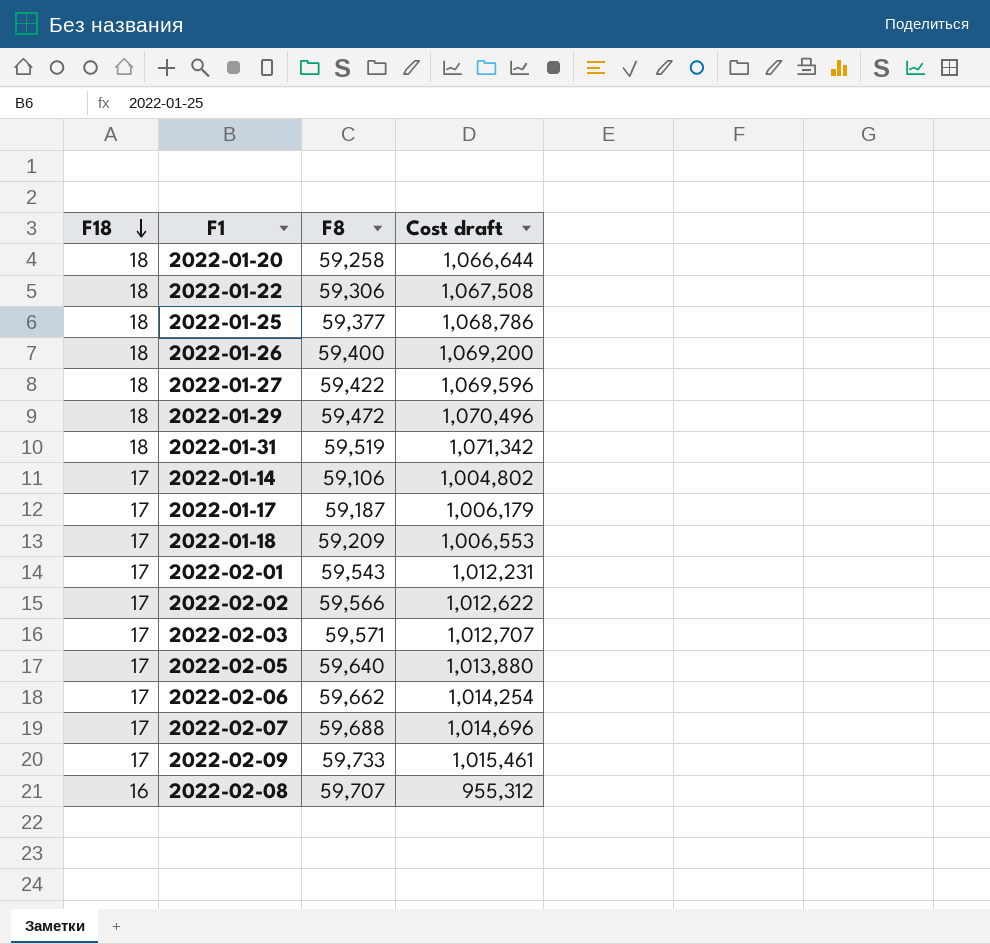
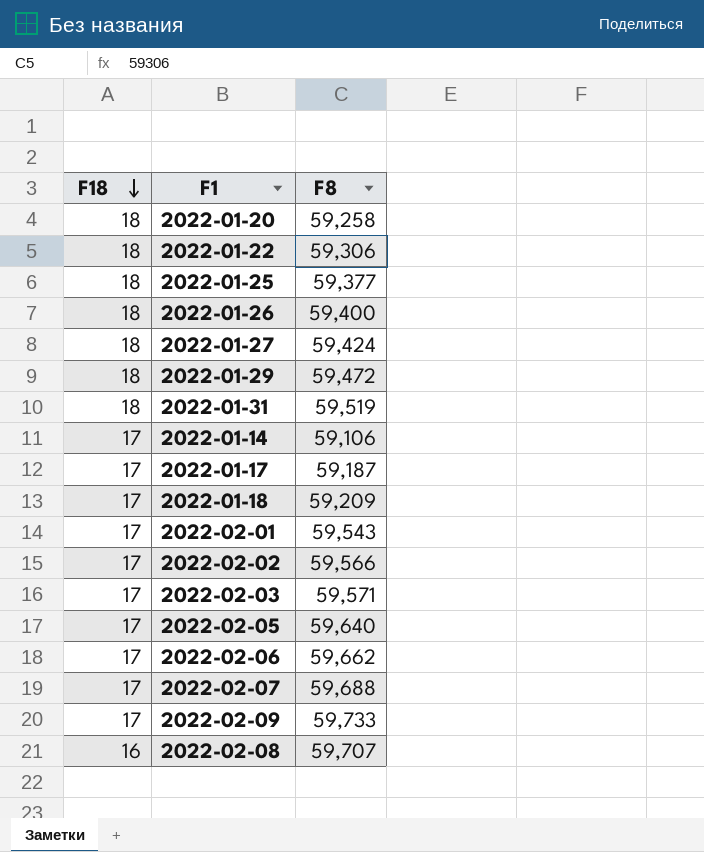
column Cost draft | formula: [F18] * [F8] -> none
2022-01-27 | F8: 59,422 -> 59,424

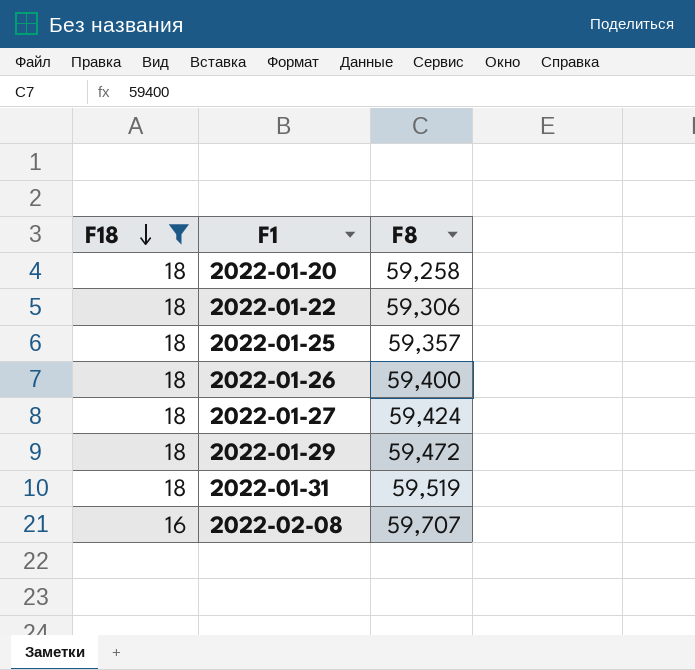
filter: none -> F18 != 17
2022-01-25 | F8: 59,377 -> 59,357

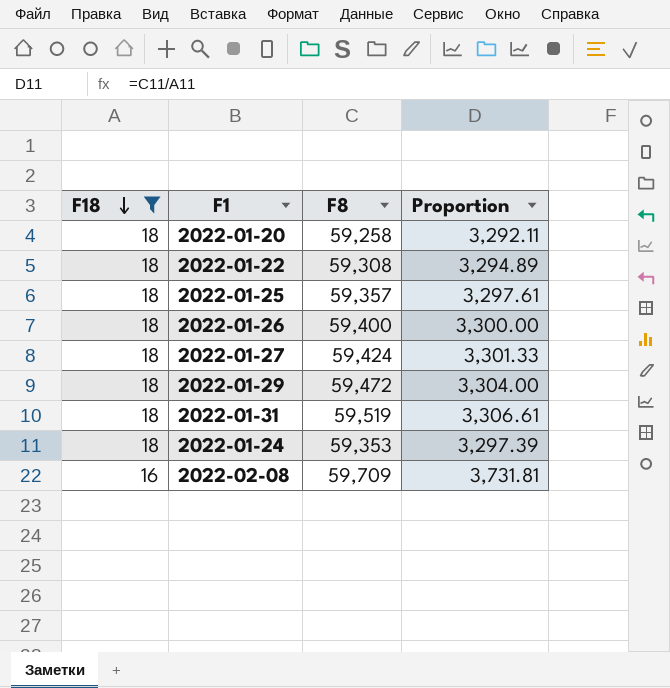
column Proportion | formula: none -> [F8] / [F18]
2022-01-22 | F8: 59,306 -> 59,308
row 2022-01-24: none -> 18 | 59,353 | 3,297.39
2022-02-08 | F8: 59,707 -> 59,709

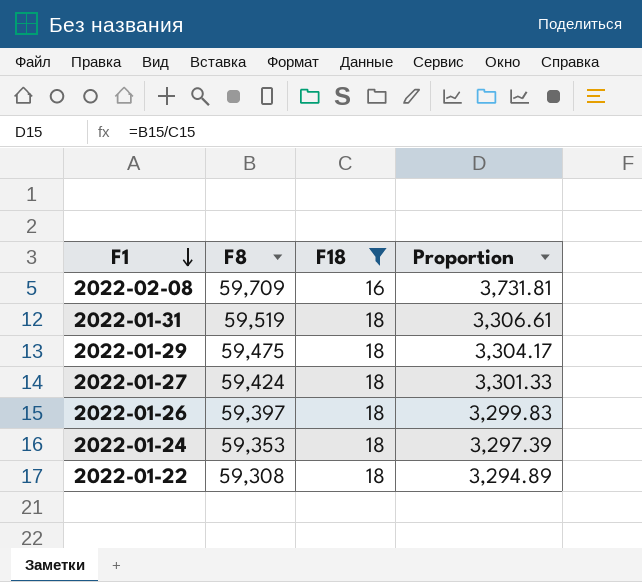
row order: F18 descending -> F1 descending
column F18 | position: 1 -> 3
row 2022-01-20: 18 | 59,258 | 3,292.11 -> none
row 2022-01-25: 18 | 59,357 | 3,297.61 -> none
2022-01-29 | F8: 59,472 -> 59,475
2022-01-29 | Proportion: 3,304.00 -> 3,304.17
2022-01-26 | F8: 59,400 -> 59,397
2022-01-26 | Proportion: 3,300.00 -> 3,299.83

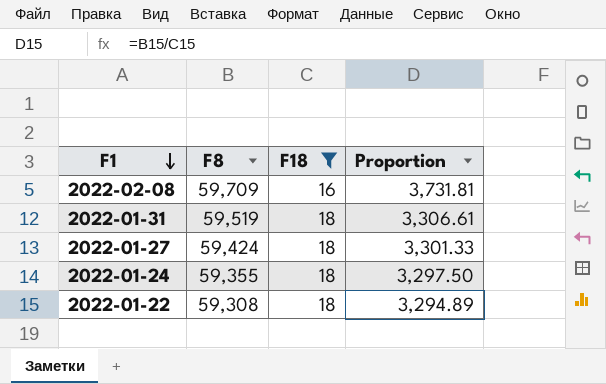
row 2022-01-29: 59,475 | 18 | 3,304.17 -> none
row 2022-01-26: 59,397 | 18 | 3,299.83 -> none
2022-01-24 | F8: 59,353 -> 59,355
2022-01-24 | Proportion: 3,297.39 -> 3,297.50

